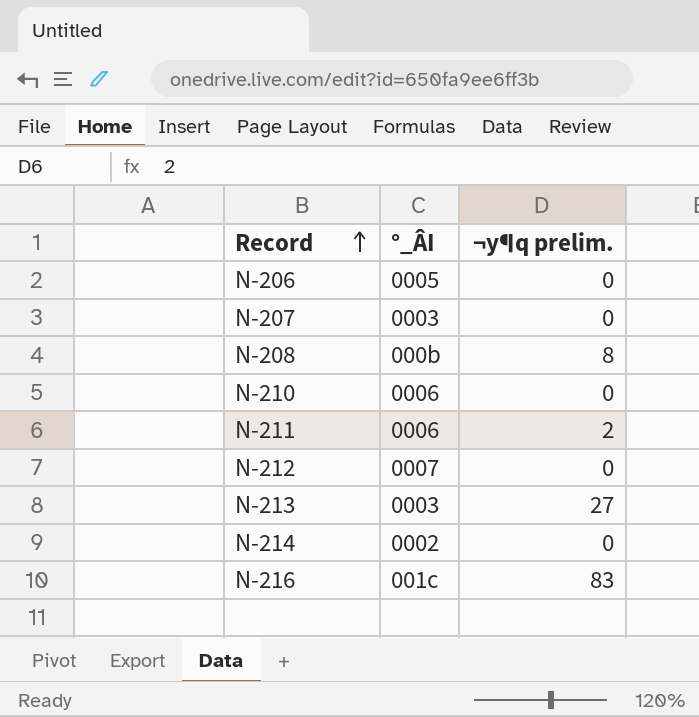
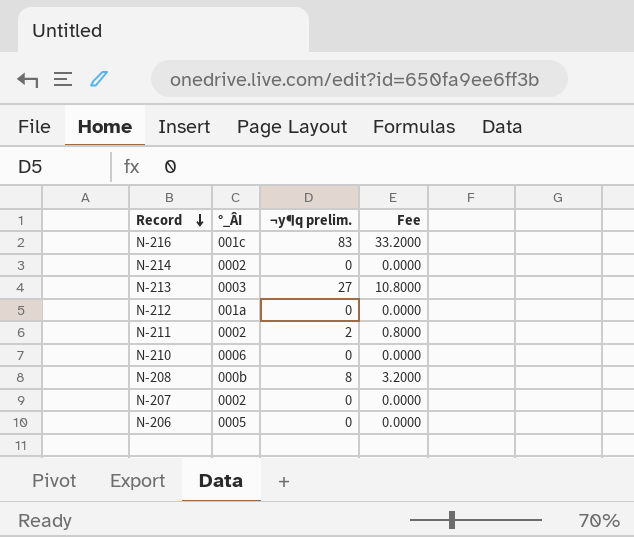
row order: Record ascending -> Record descending
column Fee | formula: none -> [¬y¶q prelim.] * 0.4
N-212 | °_ÂI: 0007 -> 001a
N-211 | °_ÂI: 0006 -> 0002
N-207 | °_ÂI: 0003 -> 0002

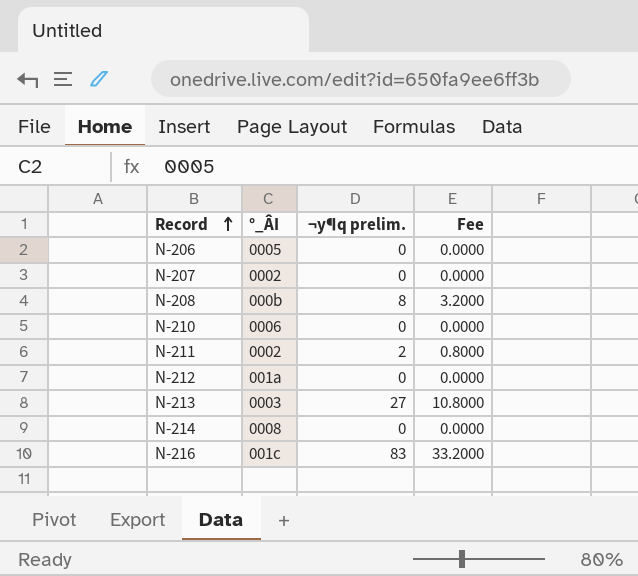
row order: Record descending -> Record ascending
N-214 | °_ÂI: 0002 -> 0008

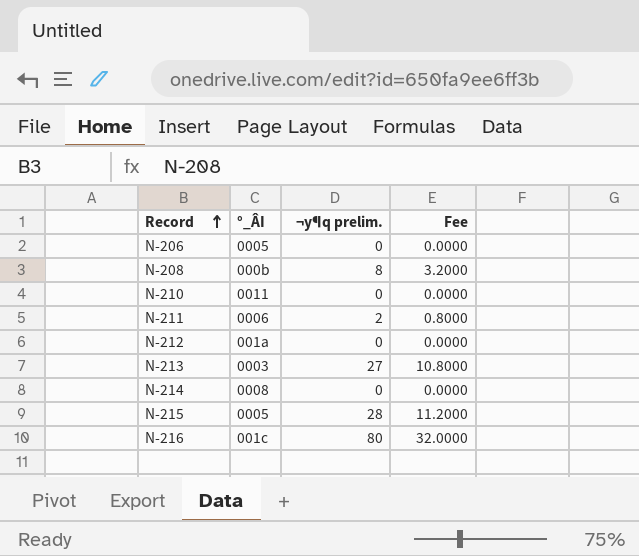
row N-207: 0002 | 0 | 0.0000 -> none
N-210 | °_ÂI: 0006 -> 0011
N-211 | °_ÂI: 0002 -> 0006
row N-215: none -> 0005 | 28 | 11.2000
N-216 | ¬y¶q prelim.: 83 -> 80
N-216 | Fee: 33.2000 -> 32.0000

